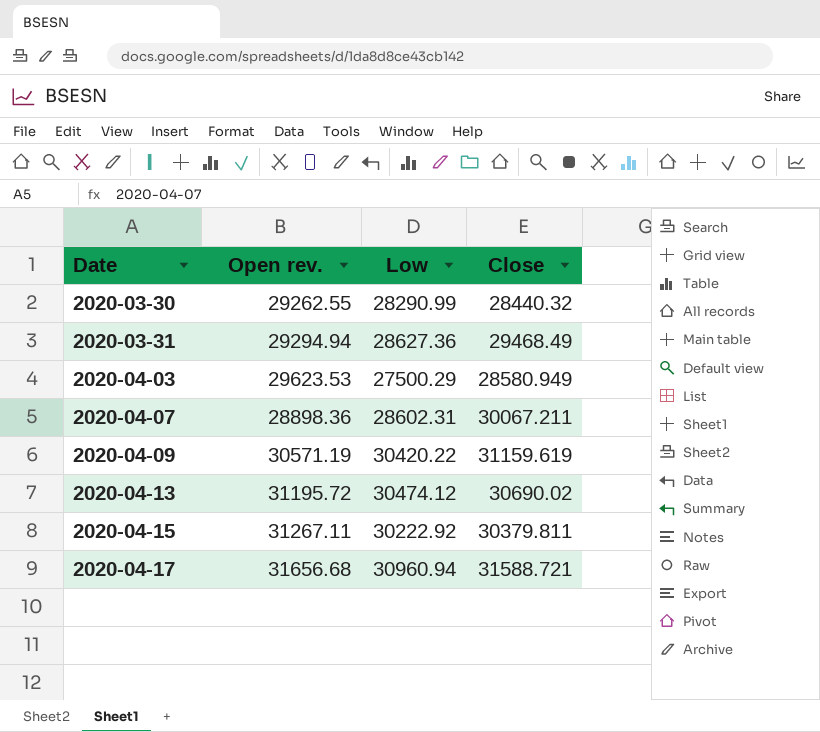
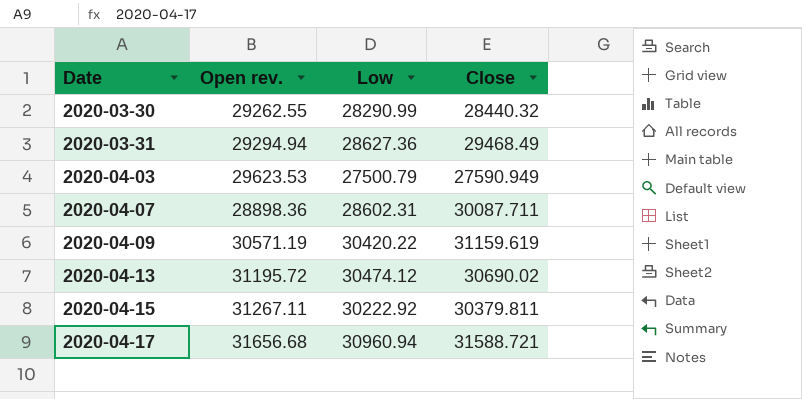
2020-04-03 | Low: 27500.29 -> 27500.79
2020-04-03 | Close: 28580.949 -> 27590.949
2020-04-07 | Close: 30067.211 -> 30087.711

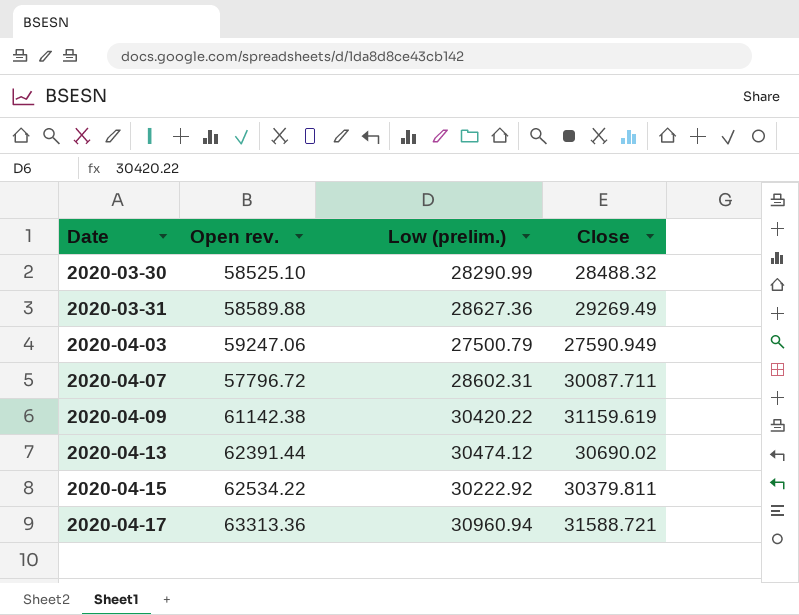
column name: Low -> Low (prelim.)
2020-03-30 | Open rev.: 29262.55 -> 58525.10
2020-03-30 | Close: 28440.32 -> 28488.32
2020-03-31 | Open rev.: 29294.94 -> 58589.88
2020-03-31 | Close: 29468.49 -> 29269.49
2020-04-03 | Open rev.: 29623.53 -> 59247.06
2020-04-07 | Open rev.: 28898.36 -> 57796.72
2020-04-09 | Open rev.: 30571.19 -> 61142.38
2020-04-13 | Open rev.: 31195.72 -> 62391.44
2020-04-15 | Open rev.: 31267.11 -> 62534.22
2020-04-17 | Open rev.: 31656.68 -> 63313.36

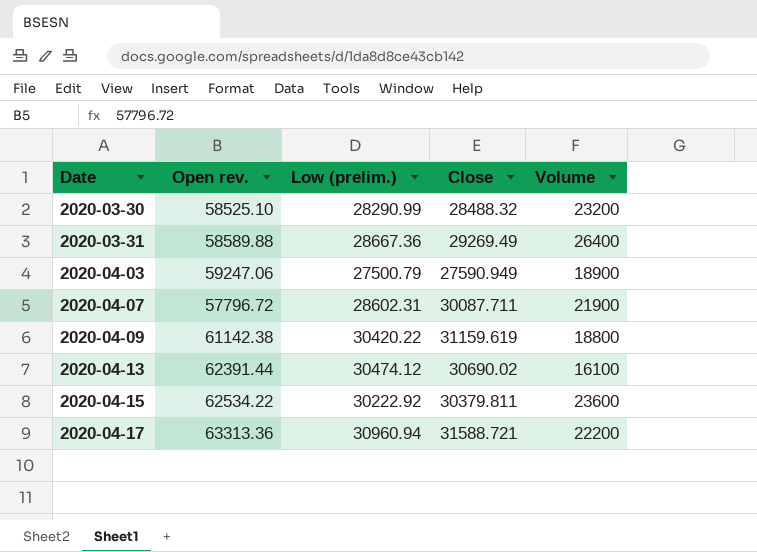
column Volume | position: none -> 5
2020-03-31 | Low (prelim.): 28627.36 -> 28667.36

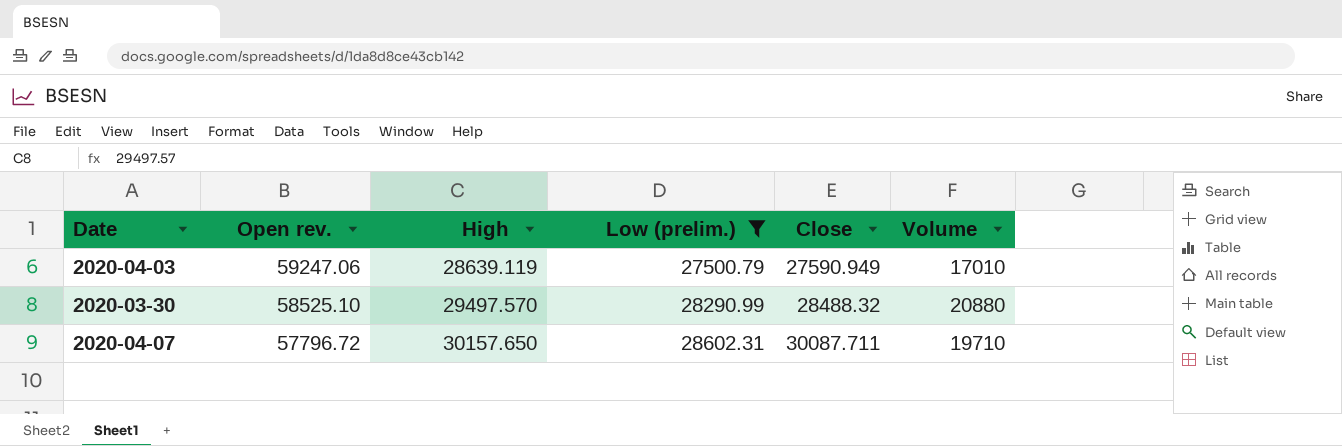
filter: none -> Low (prelim.) <= 28602.31
row order: Date ascending -> Open rev. descending
column High | position: none -> 3
2020-04-03 | Volume: 18900 -> 17010
2020-03-30 | Volume: 23200 -> 20880
2020-04-07 | Volume: 21900 -> 19710

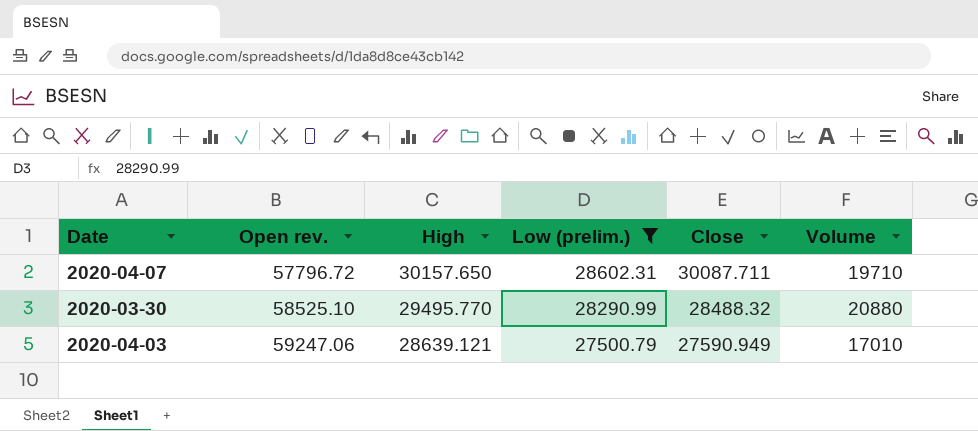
row order: Open rev. descending -> Open rev. ascending
2020-03-30 | High: 29497.570 -> 29495.770
2020-04-03 | High: 28639.119 -> 28639.121

